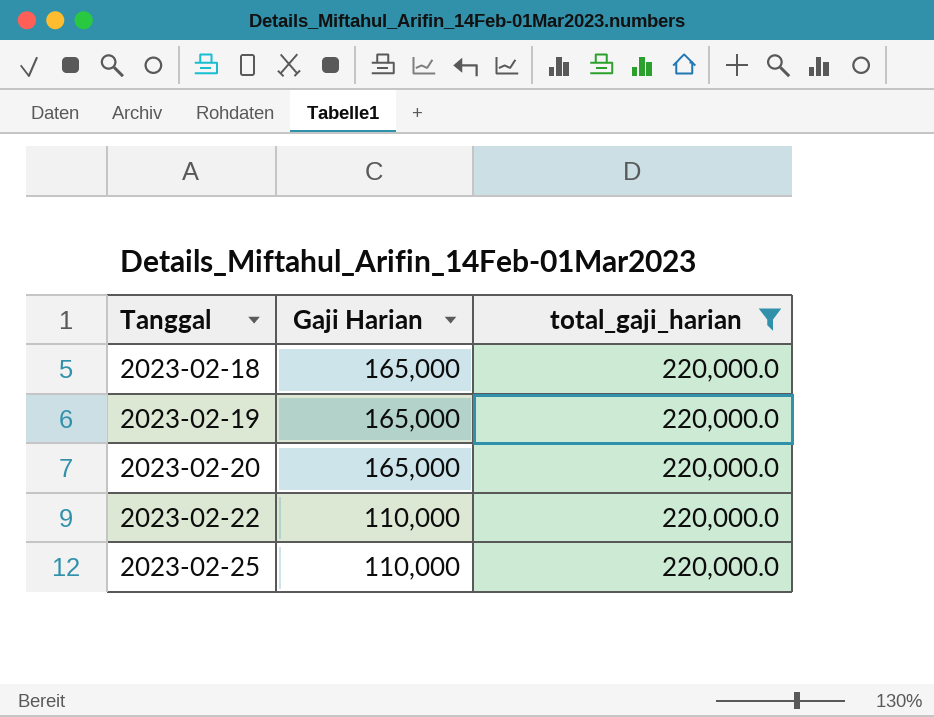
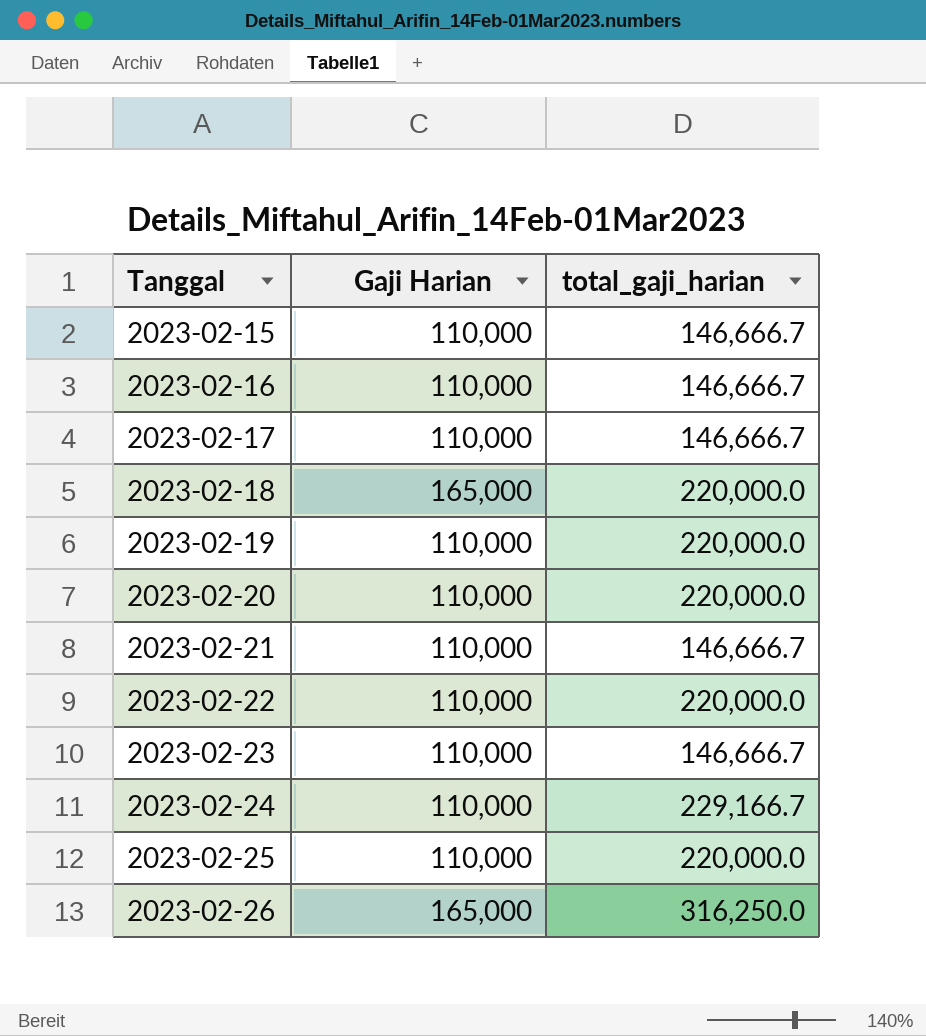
filter: total_gaji_harian = 220,000.0 -> none
2023-02-19 | Gaji Harian: 165,000 -> 110,000
2023-02-20 | Gaji Harian: 165,000 -> 110,000

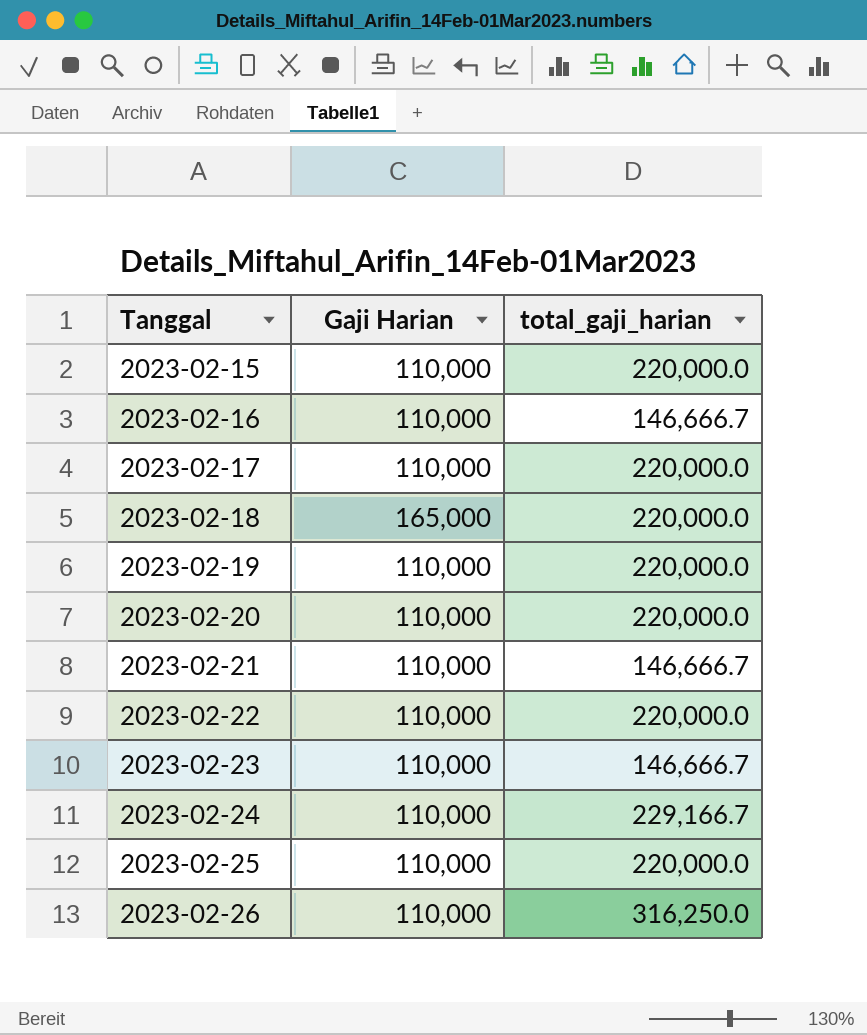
2023-02-15 | total_gaji_harian: 146,666.7 -> 220,000.0
2023-02-17 | total_gaji_harian: 146,666.7 -> 220,000.0
2023-02-26 | Gaji Harian: 165,000 -> 110,000

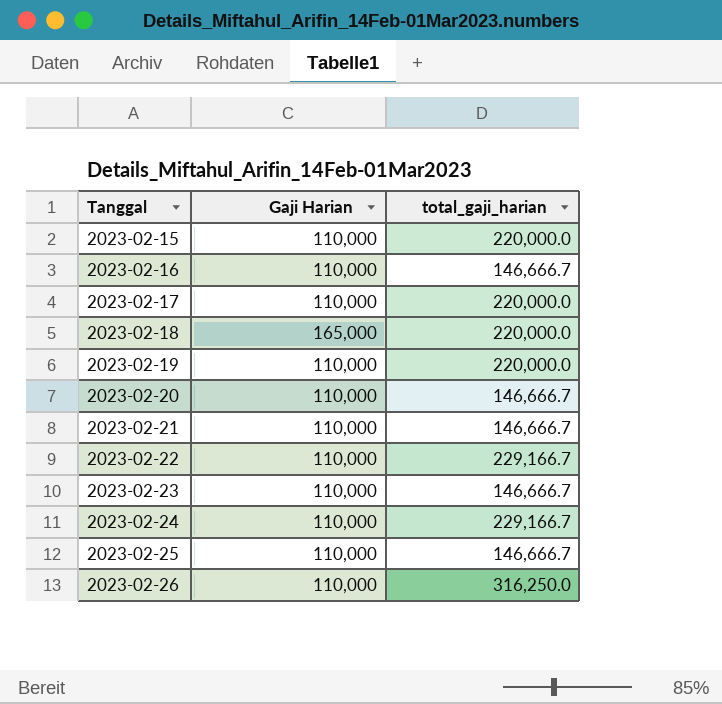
2023-02-20 | total_gaji_harian: 220,000.0 -> 146,666.7
2023-02-22 | total_gaji_harian: 220,000.0 -> 229,166.7
2023-02-25 | total_gaji_harian: 220,000.0 -> 146,666.7

